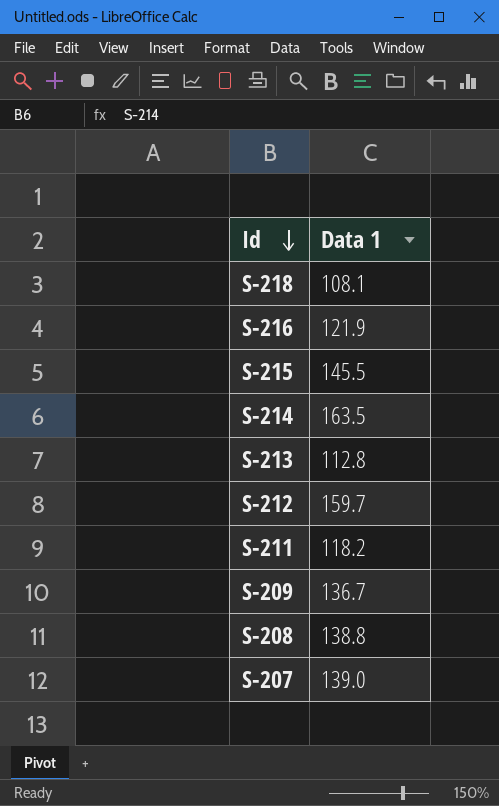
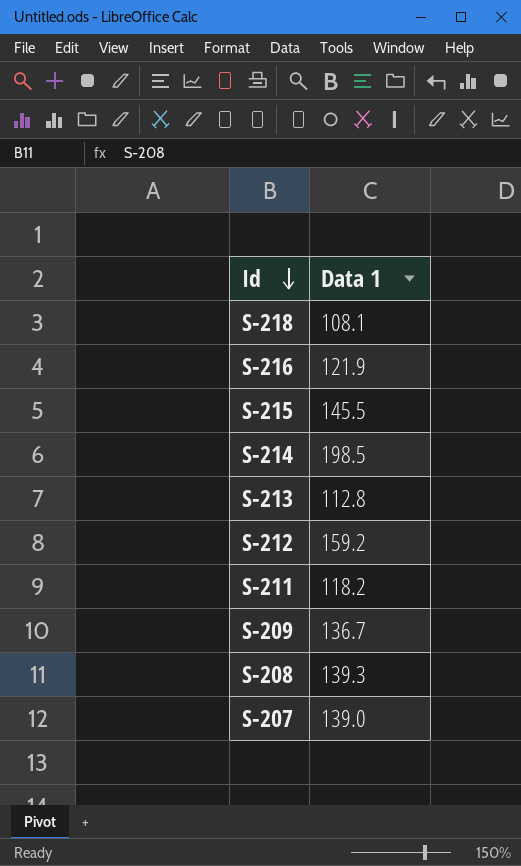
S-214 | Data 1: 163.5 -> 198.5
S-212 | Data 1: 159.7 -> 159.2
S-208 | Data 1: 138.8 -> 139.3

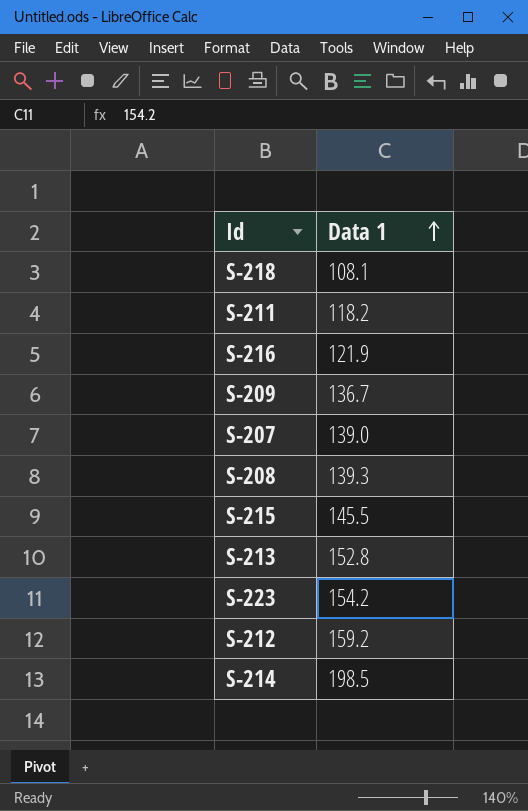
row order: Id descending -> Data 1 ascending
S-213 | Data 1: 112.8 -> 152.8
row S-223: none -> 154.2

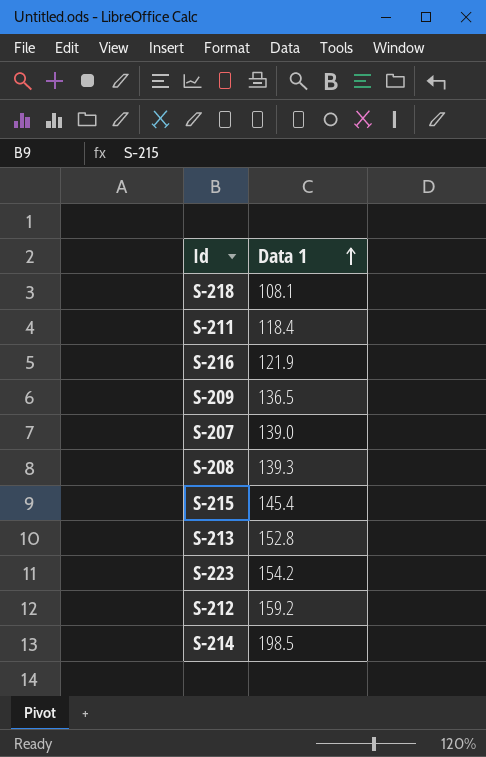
S-211 | Data 1: 118.2 -> 118.4
S-209 | Data 1: 136.7 -> 136.5
S-215 | Data 1: 145.5 -> 145.4

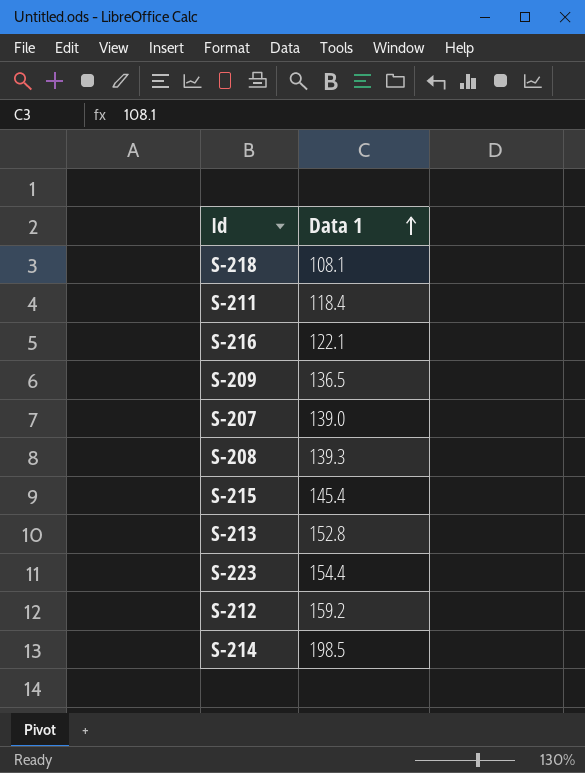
S-216 | Data 1: 121.9 -> 122.1
S-223 | Data 1: 154.2 -> 154.4

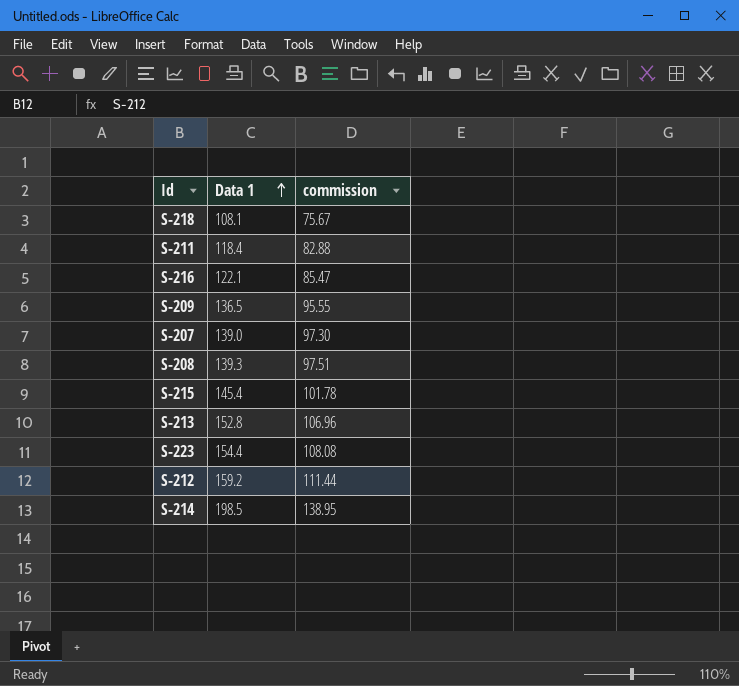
column commission | formula: none -> [Data 1] * 0.7

